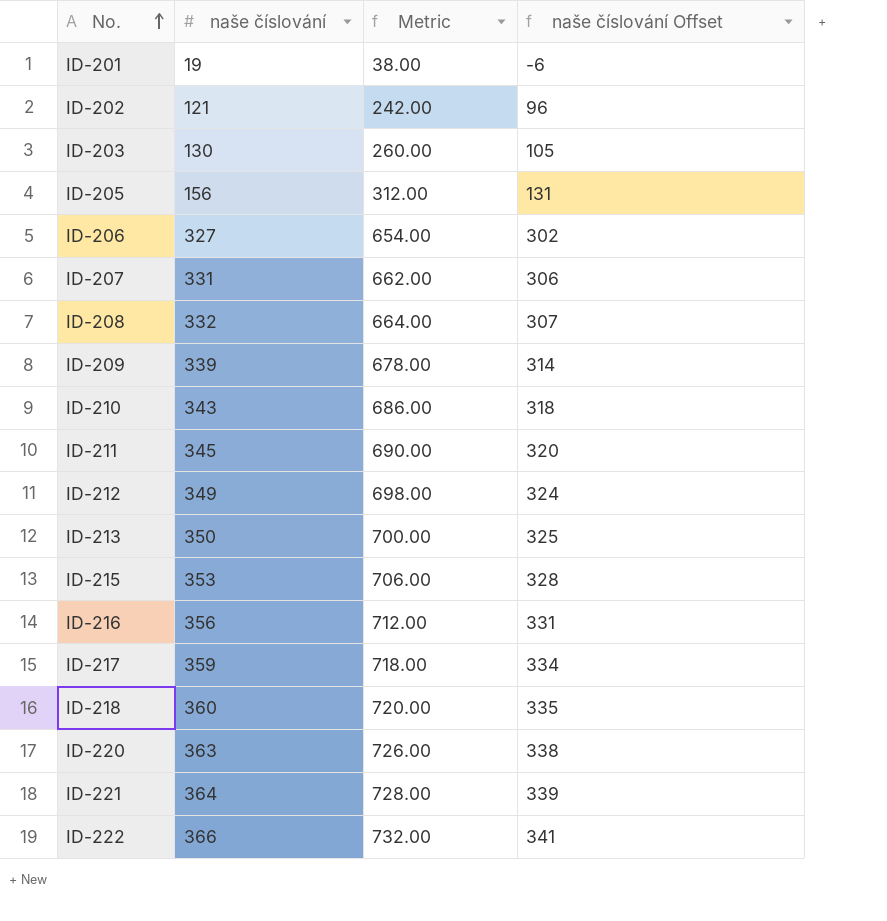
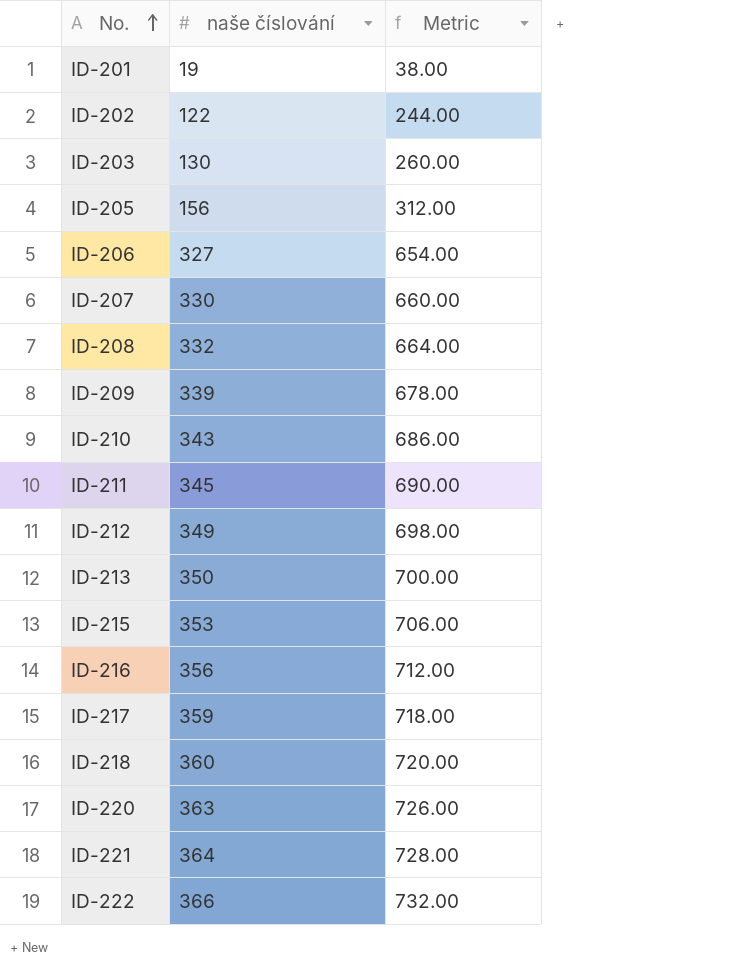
column naše číslování Offset | formula: [naše číslování] - 25 -> none
ID-202 | naše číslování: 121 -> 122
ID-202 | Metric: 242.00 -> 244.00
ID-207 | naše číslování: 331 -> 330
ID-207 | Metric: 662.00 -> 660.00

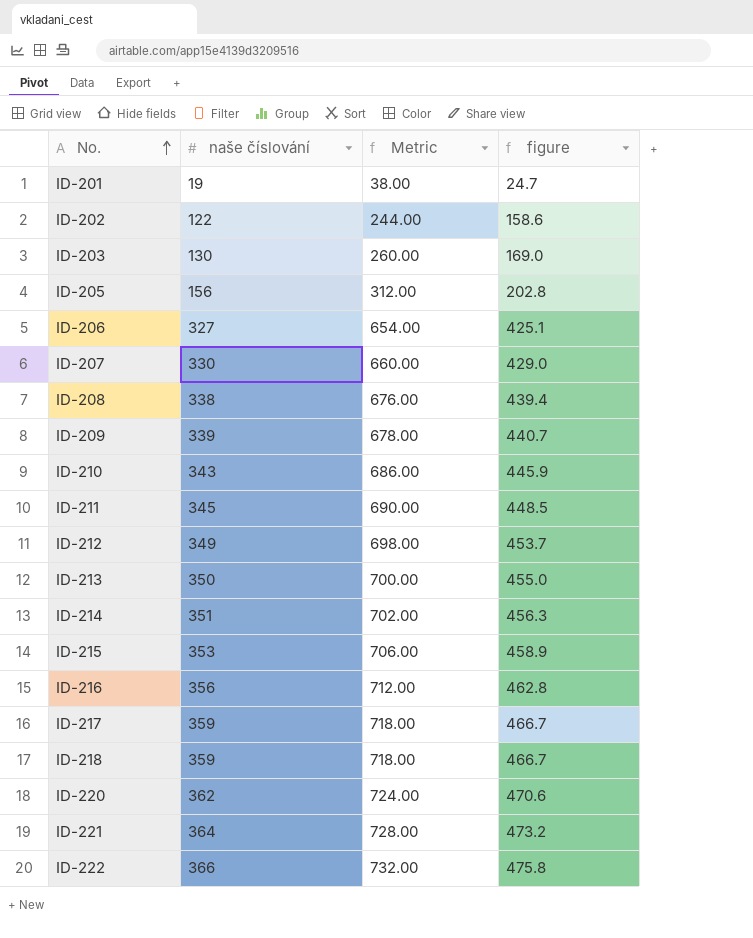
column figure | formula: none -> [naše číslování] * 1.3
ID-208 | naše číslování: 332 -> 338
ID-208 | Metric: 664.00 -> 676.00
row ID-214: none -> 351 | 702.00 | 456.3
ID-218 | naše číslování: 360 -> 359
ID-218 | Metric: 720.00 -> 718.00
ID-220 | naše číslování: 363 -> 362
ID-220 | Metric: 726.00 -> 724.00

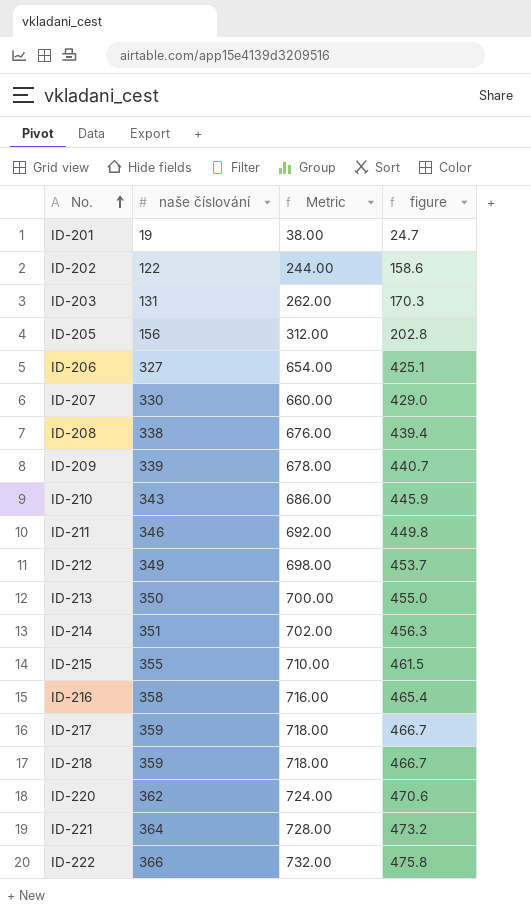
ID-203 | naše číslování: 130 -> 131
ID-203 | Metric: 260.00 -> 262.00
ID-203 | figure: 169.0 -> 170.3
ID-211 | naše číslování: 345 -> 346
ID-211 | Metric: 690.00 -> 692.00
ID-211 | figure: 448.5 -> 449.8
ID-215 | naše číslování: 353 -> 355
ID-215 | Metric: 706.00 -> 710.00
ID-215 | figure: 458.9 -> 461.5
ID-216 | naše číslování: 356 -> 358
ID-216 | Metric: 712.00 -> 716.00
ID-216 | figure: 462.8 -> 465.4

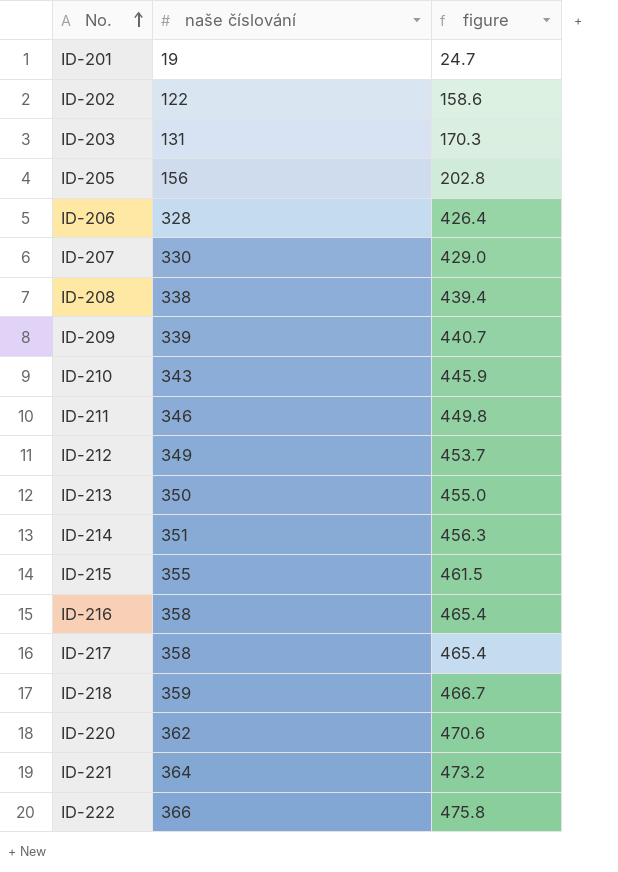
column Metric | formula: [naše číslování] * 2 -> none
ID-206 | naše číslování: 327 -> 328
ID-206 | figure: 425.1 -> 426.4
ID-217 | naše číslování: 359 -> 358
ID-217 | figure: 466.7 -> 465.4

